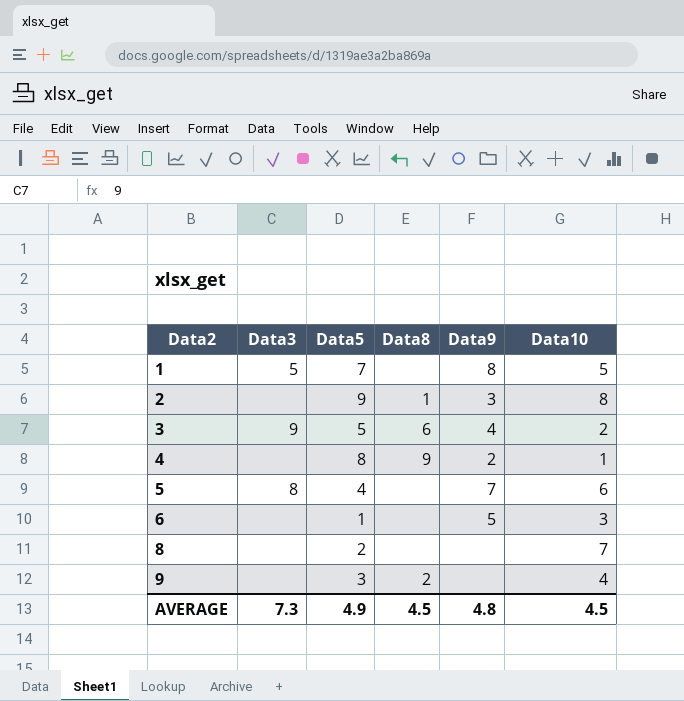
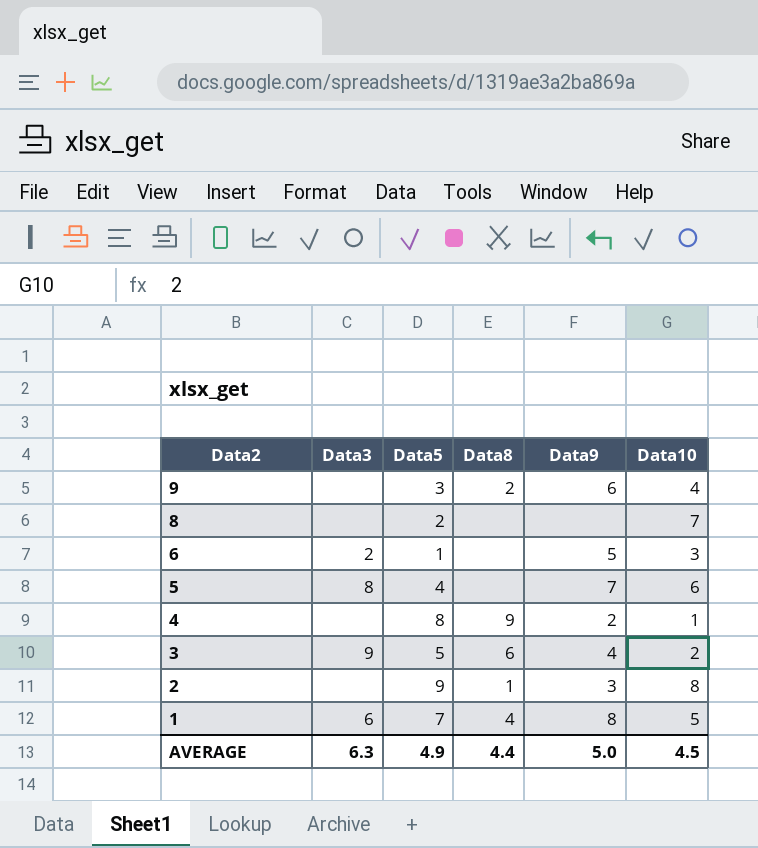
row order: Data2 ascending -> Data2 descending
9 | Data9: none -> 6
6 | Data3: none -> 2
1 | Data3: 5 -> 6
1 | Data8: none -> 4
AVERAGE | Data3: 7.3 -> 6.3
AVERAGE | Data8: 4.5 -> 4.4
AVERAGE | Data9: 4.8 -> 5.0

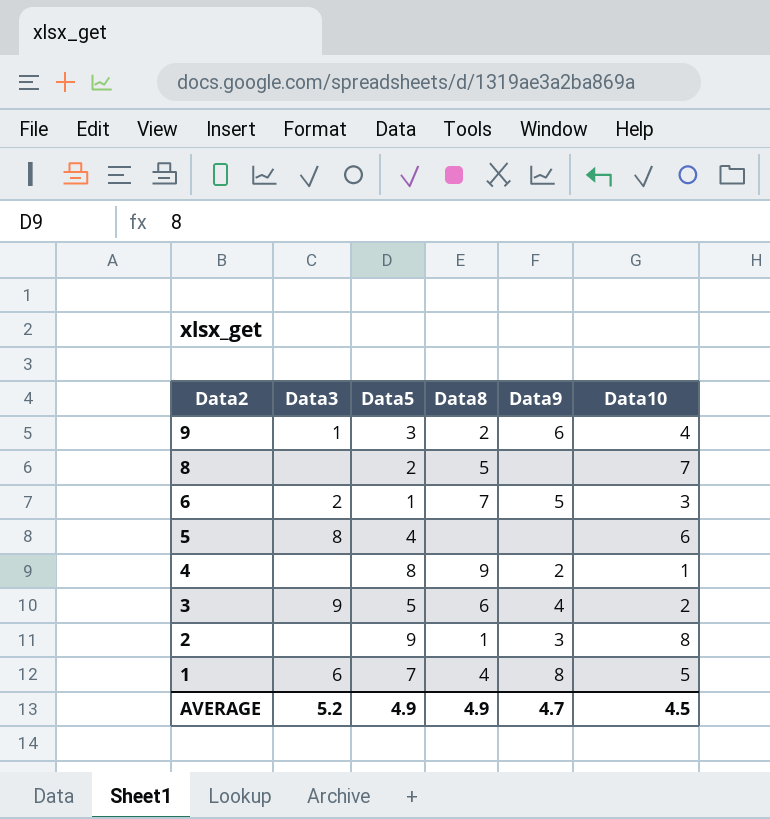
9 | Data3: none -> 1
8 | Data8: none -> 5
6 | Data8: none -> 7
5 | Data9: 7 -> none
AVERAGE | Data3: 6.3 -> 5.2
AVERAGE | Data8: 4.4 -> 4.9
AVERAGE | Data9: 5.0 -> 4.7

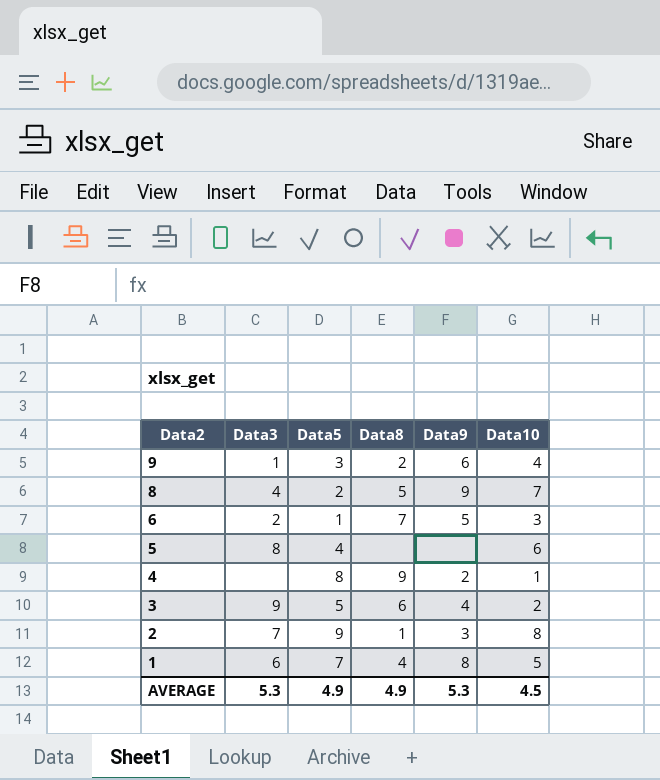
8 | Data3: none -> 4
8 | Data9: none -> 9
2 | Data3: none -> 7
AVERAGE | Data3: 5.2 -> 5.3
AVERAGE | Data9: 4.7 -> 5.3

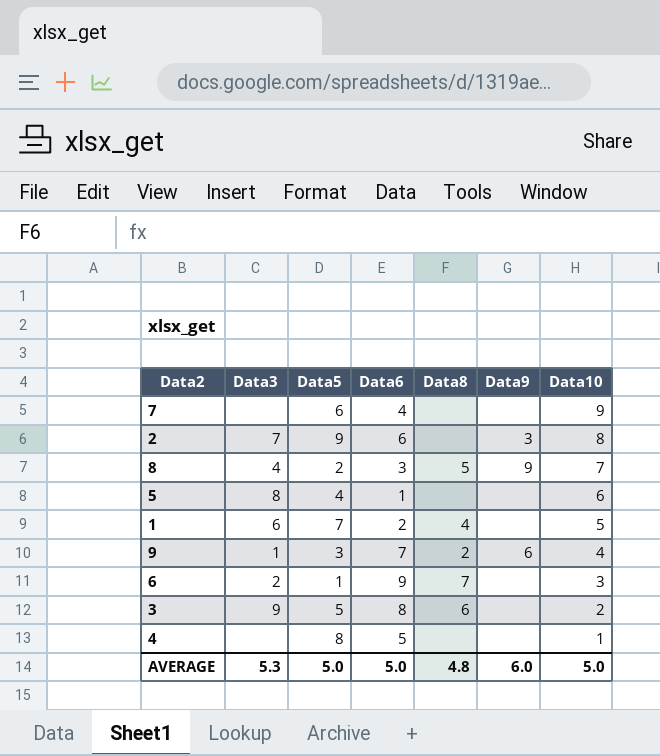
row order: Data2 descending -> Data10 descending
column Data6 | position: none -> 4
row 7: none -> none | 6 | 4 | none | none | 9
2 | Data8: 1 -> none
1 | Data9: 8 -> none
6 | Data9: 5 -> none
3 | Data9: 4 -> none
4 | Data8: 9 -> none
4 | Data9: 2 -> none
AVERAGE | Data5: 4.9 -> 5.0
AVERAGE | Data8: 4.9 -> 4.8
AVERAGE | Data9: 5.3 -> 6.0
AVERAGE | Data10: 4.5 -> 5.0

